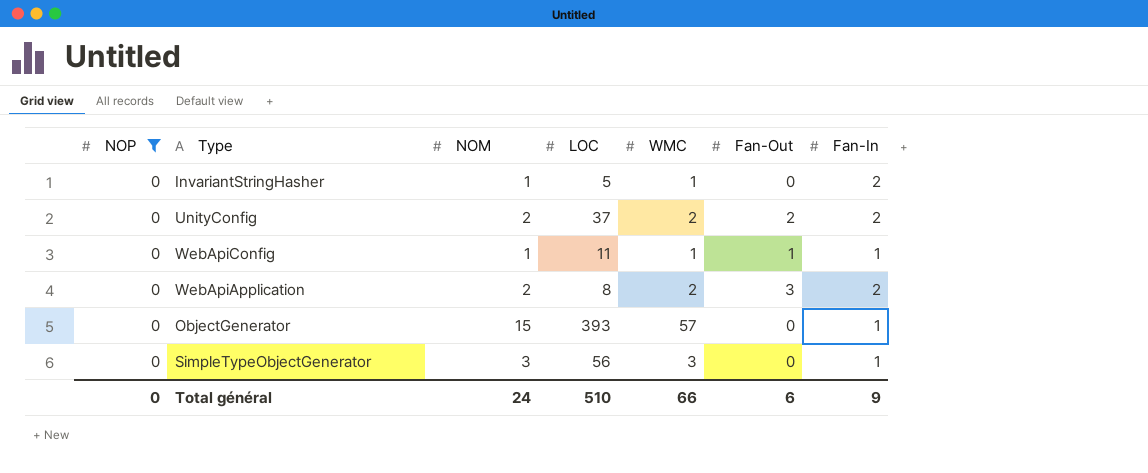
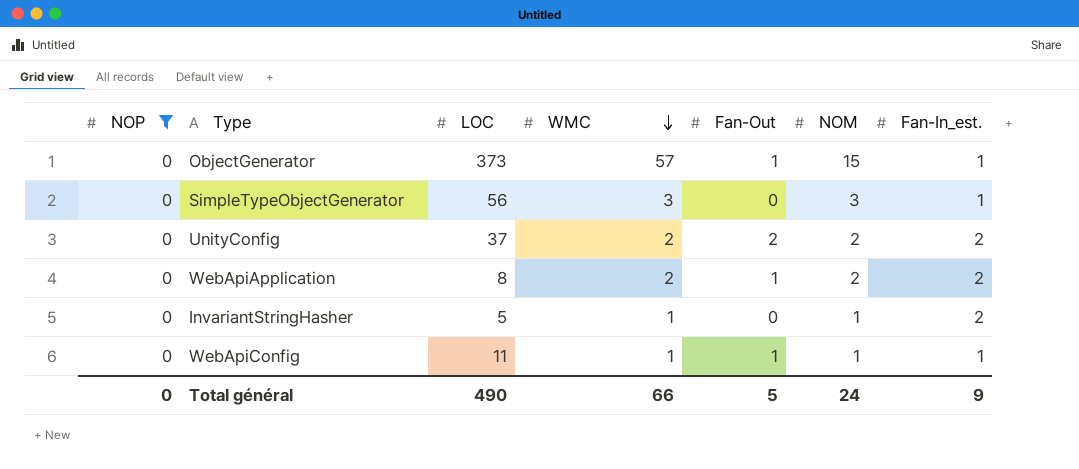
row order: none -> WMC descending
column NOM | position: 3 -> 6
column name: Fan-In -> Fan-In_est.
ObjectGenerator | LOC: 393 -> 373
ObjectGenerator | Fan-Out: 0 -> 1
WebApiApplication | Fan-Out: 3 -> 1
Total général | LOC: 510 -> 490
Total général | Fan-Out: 6 -> 5

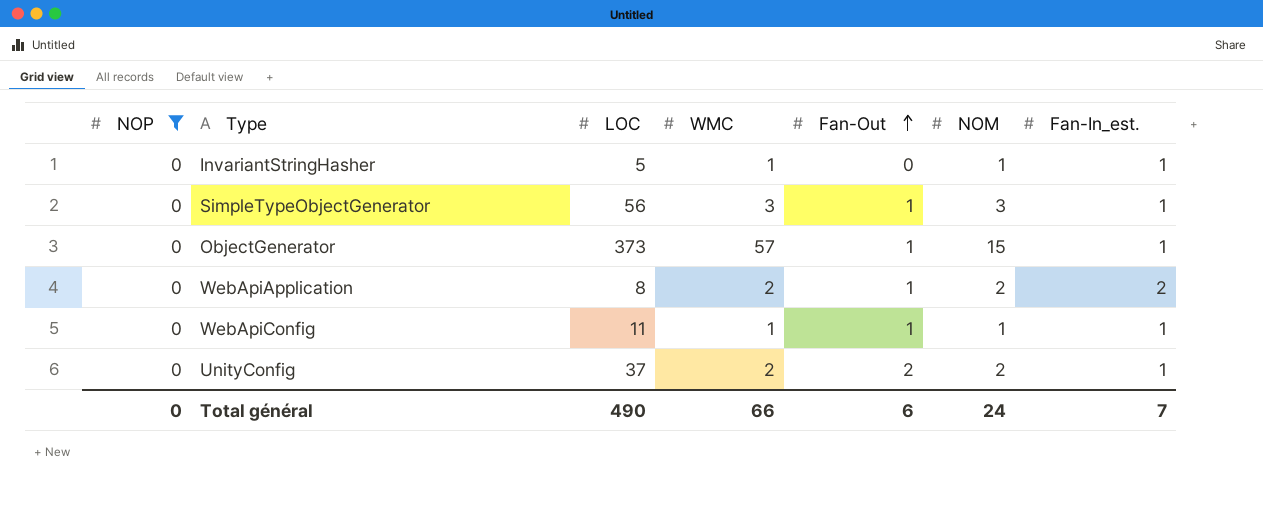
row order: WMC descending -> Fan-Out ascending
InvariantStringHasher | Fan-In_est.: 2 -> 1
SimpleTypeObjectGenerator | Fan-Out: 0 -> 1
UnityConfig | Fan-In_est.: 2 -> 1
Total général | Fan-Out: 5 -> 6
Total général | Fan-In_est.: 9 -> 7

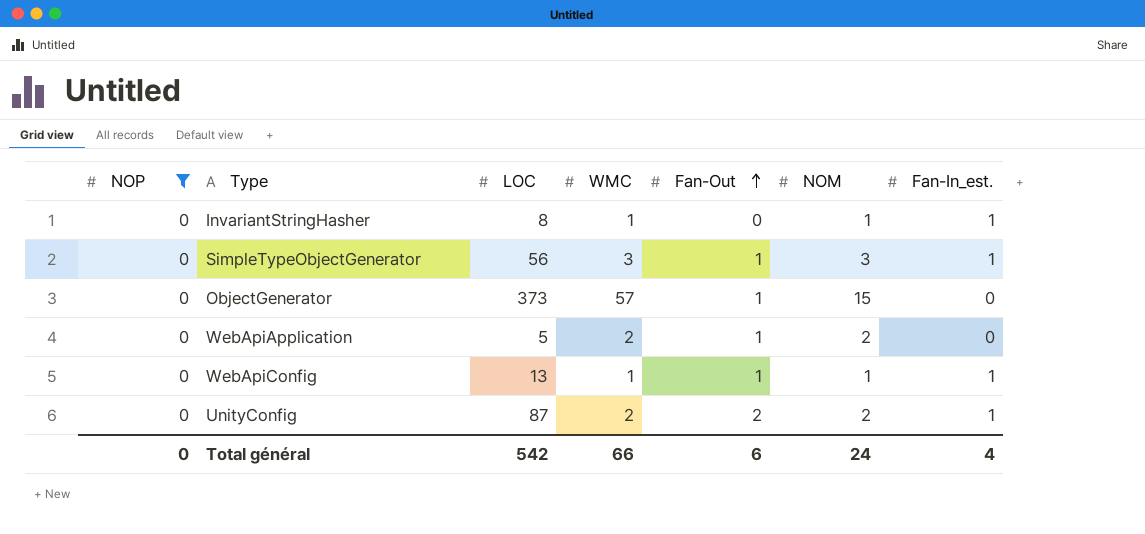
InvariantStringHasher | LOC: 5 -> 8
ObjectGenerator | Fan-In_est.: 1 -> 0
WebApiApplication | LOC: 8 -> 5
WebApiApplication | Fan-In_est.: 2 -> 0
WebApiConfig | LOC: 11 -> 13
UnityConfig | LOC: 37 -> 87
Total général | LOC: 490 -> 542
Total général | Fan-In_est.: 7 -> 4

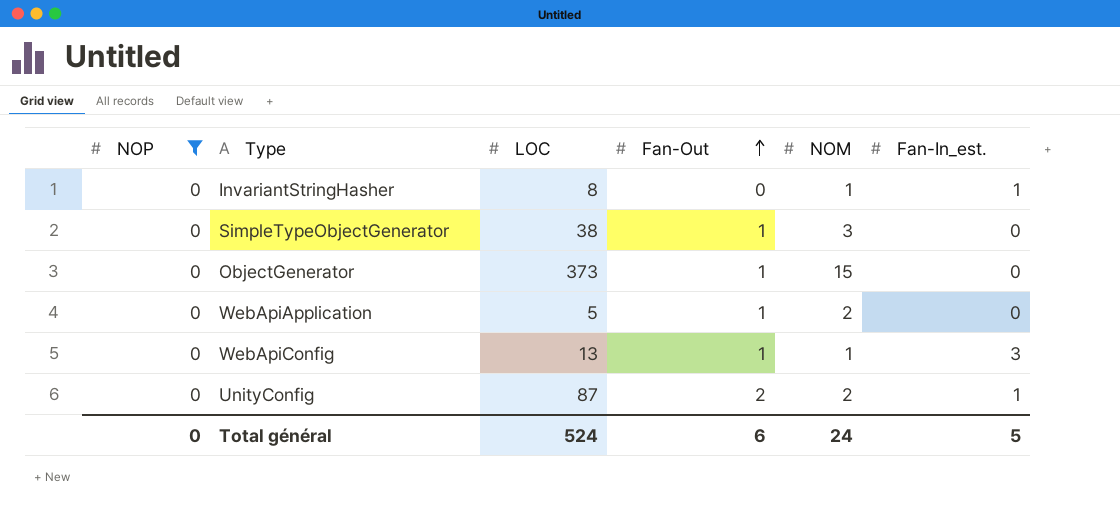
column WMC | position: 4 -> none
SimpleTypeObjectGenerator | LOC: 56 -> 38
SimpleTypeObjectGenerator | Fan-In_est.: 1 -> 0
WebApiConfig | Fan-In_est.: 1 -> 3
Total général | LOC: 542 -> 524
Total général | Fan-In_est.: 4 -> 5

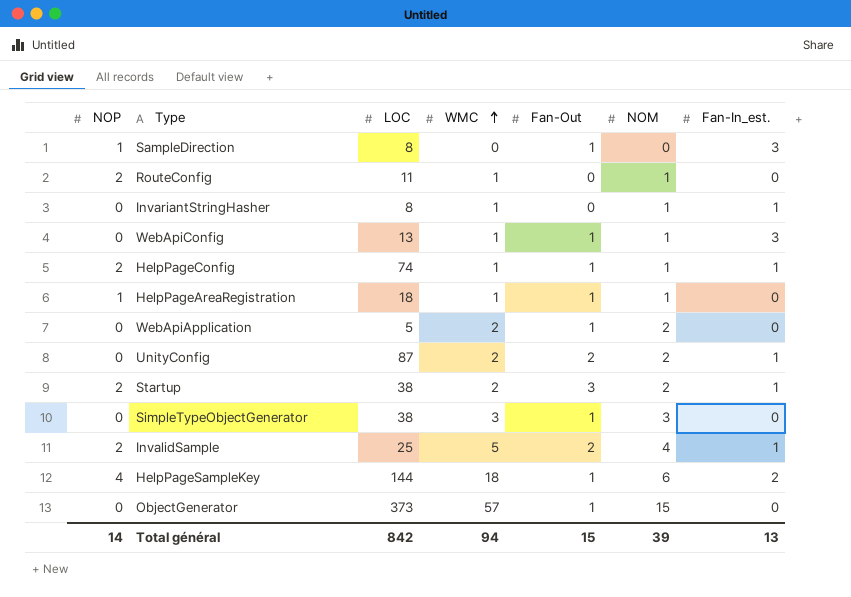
filter: NOP = 0 -> none
row order: Fan-Out ascending -> WMC ascending
column WMC | position: none -> 4
Total général | NOP: 0 -> 14
Total général | LOC: 524 -> 842
Total général | Fan-Out: 6 -> 15
Total général | NOM: 24 -> 39
Total général | Fan-In_est.: 5 -> 13

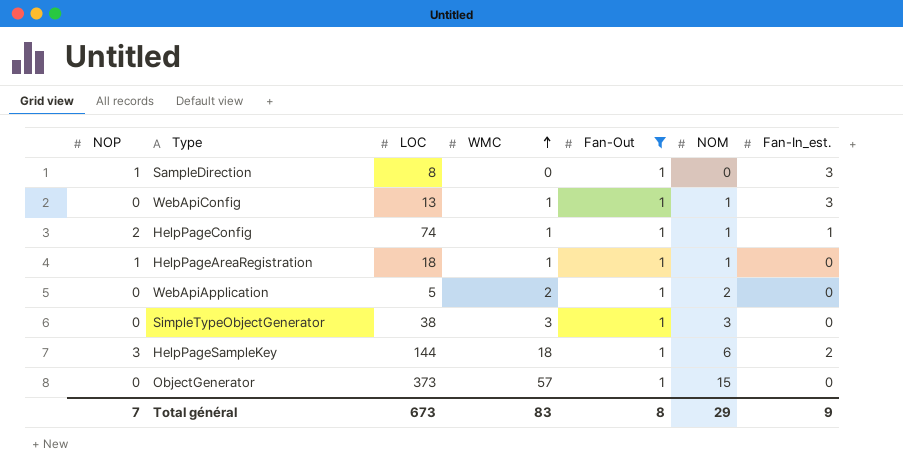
filter: none -> Fan-Out = 1
HelpPageSampleKey | NOP: 4 -> 3
Total général | NOP: 14 -> 7
Total général | LOC: 842 -> 673
Total général | WMC: 94 -> 83
Total général | Fan-Out: 15 -> 8
Total général | NOM: 39 -> 29
Total général | Fan-In_est.: 13 -> 9

